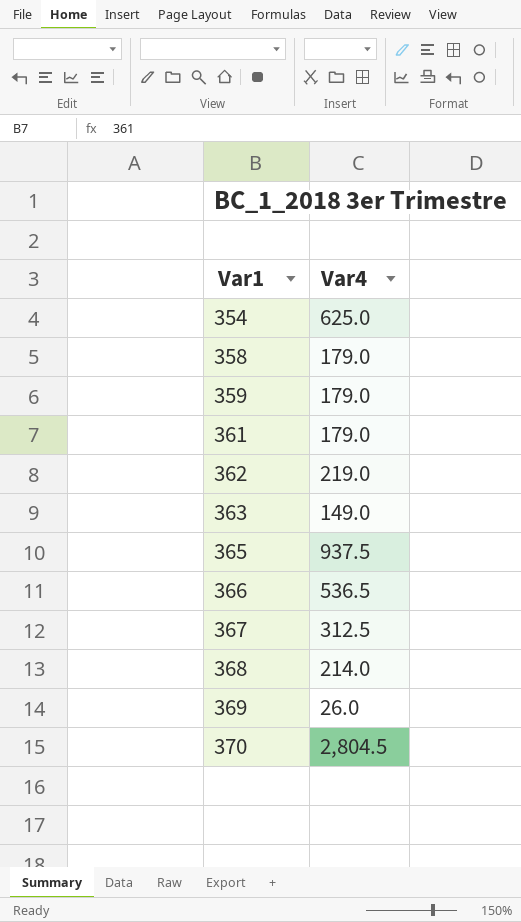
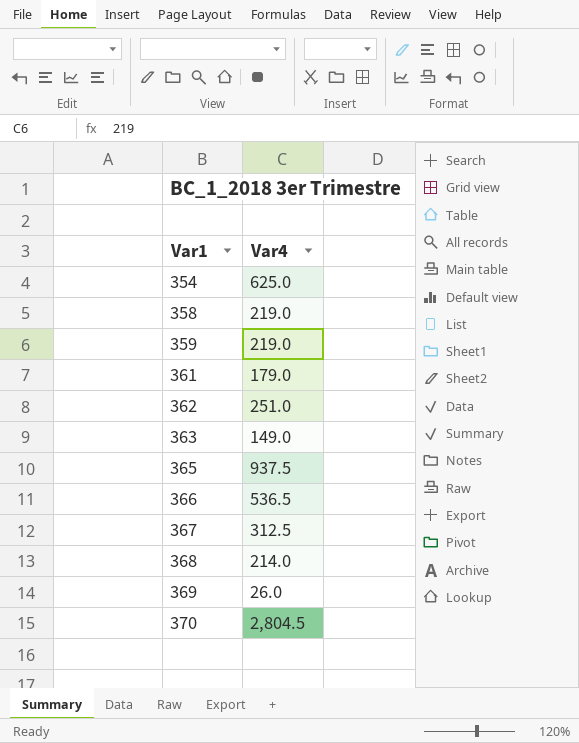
358 | Var4: 179.0 -> 219.0
359 | Var4: 179.0 -> 219.0
362 | Var4: 219.0 -> 251.0

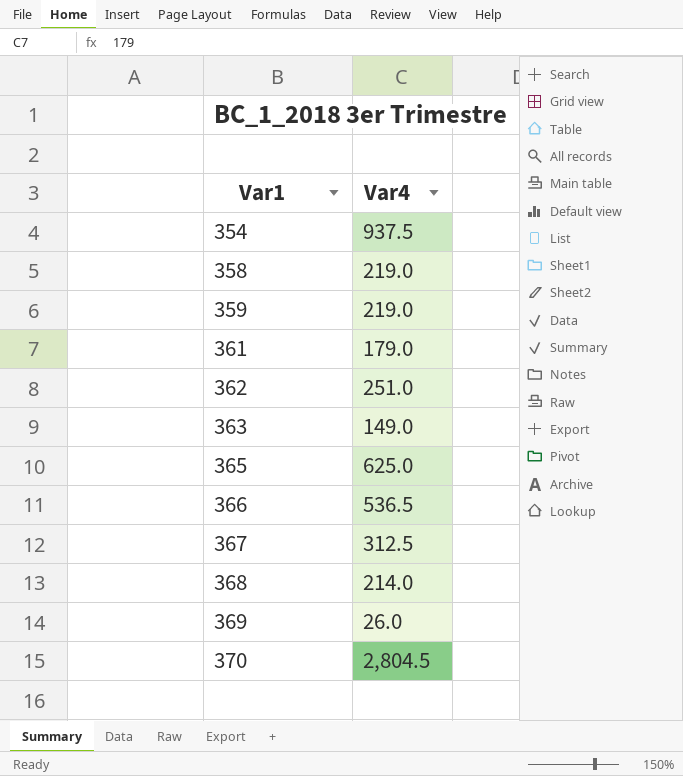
354 | Var4: 625.0 -> 937.5
365 | Var4: 937.5 -> 625.0

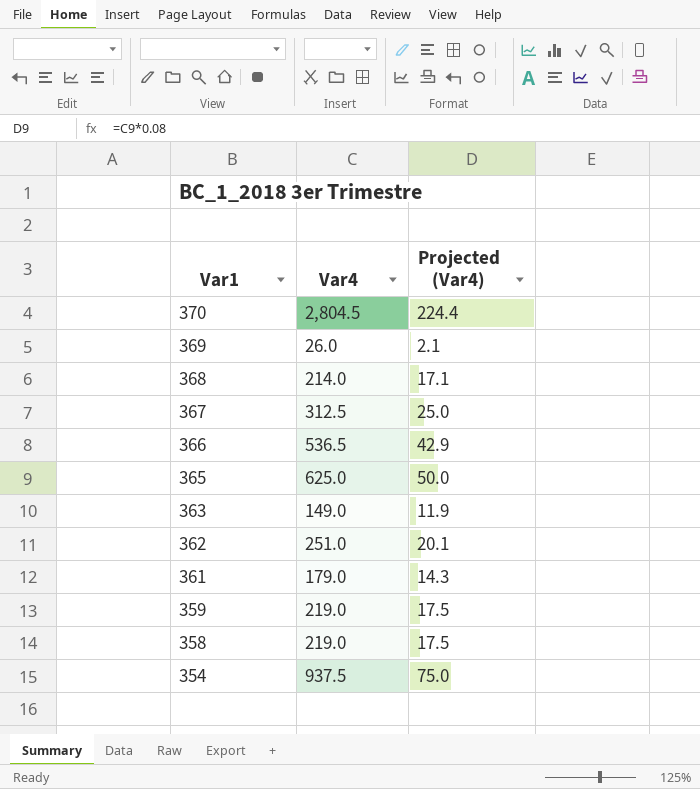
row order: Var1 ascending -> Var1 descending
column Projected (Var4) | formula: none -> [Var4] * 0.08

